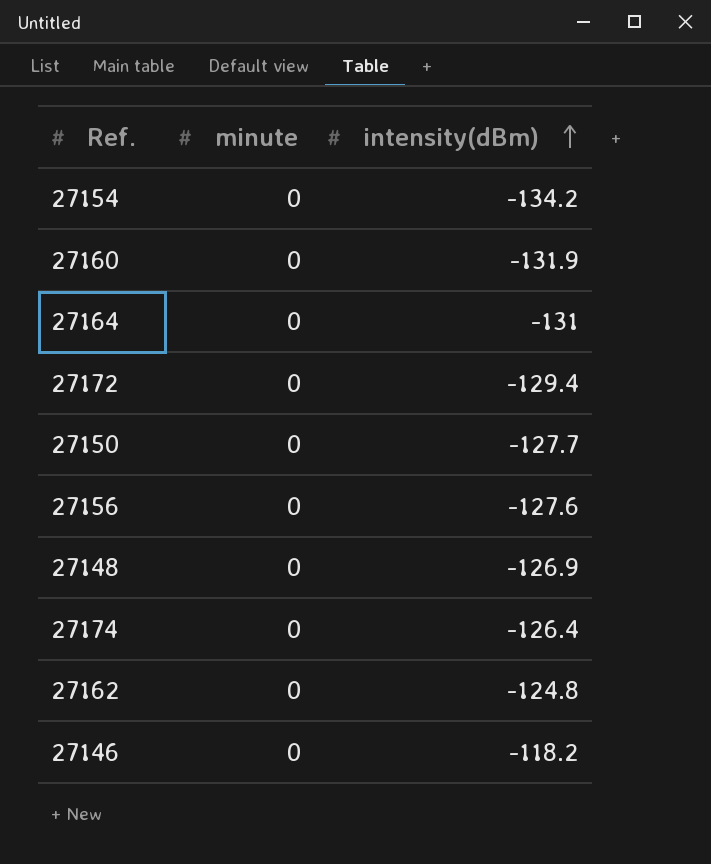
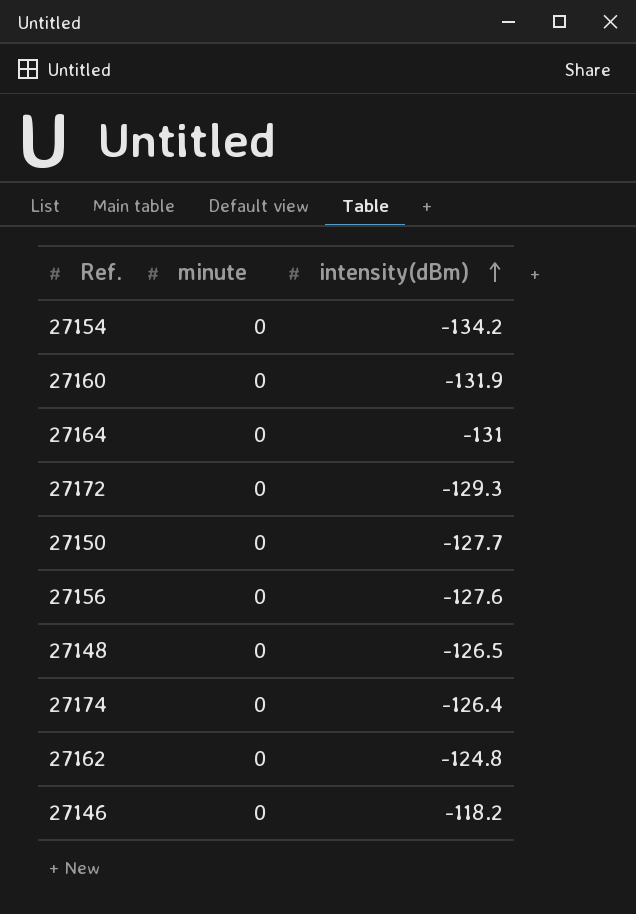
27172 | intensity(dBm): -129.4 -> -129.3
27148 | intensity(dBm): -126.9 -> -126.5

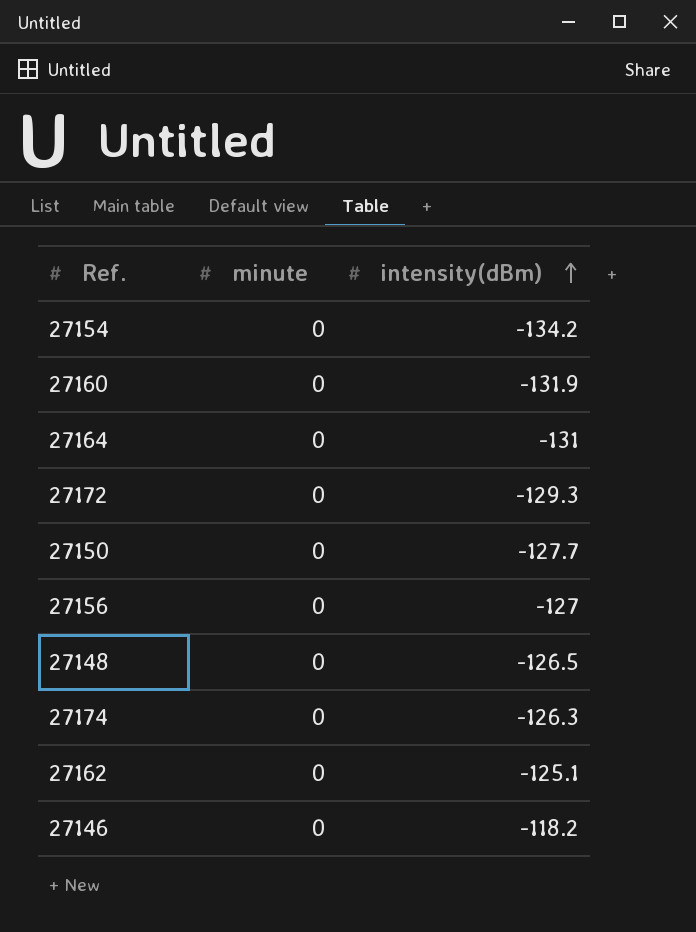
27156 | intensity(dBm): -127.6 -> -127
27174 | intensity(dBm): -126.4 -> -126.3
27162 | intensity(dBm): -124.8 -> -125.1

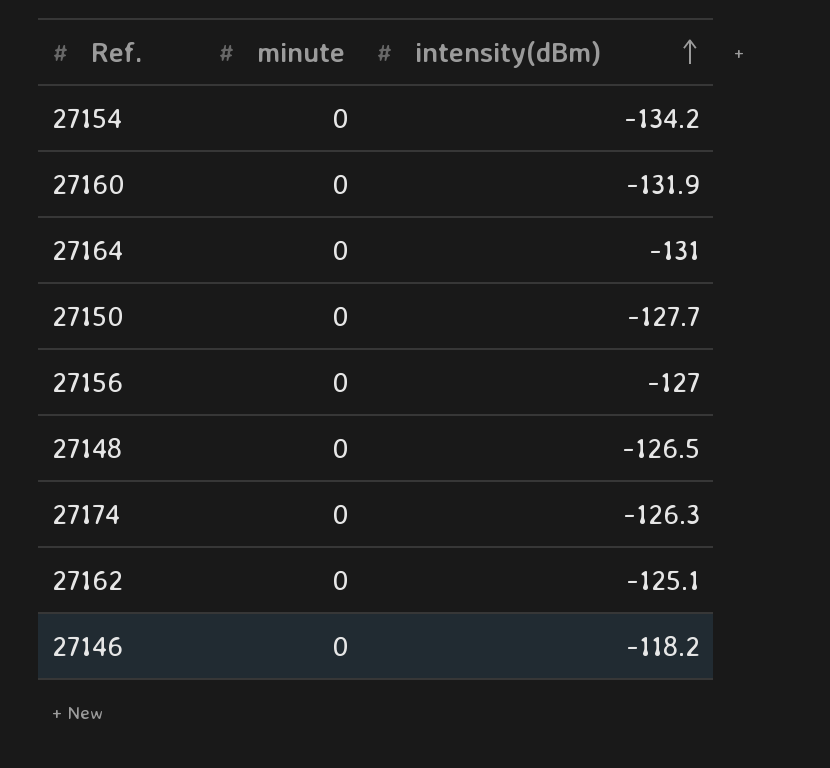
row 27172: 0 | -129.3 -> none

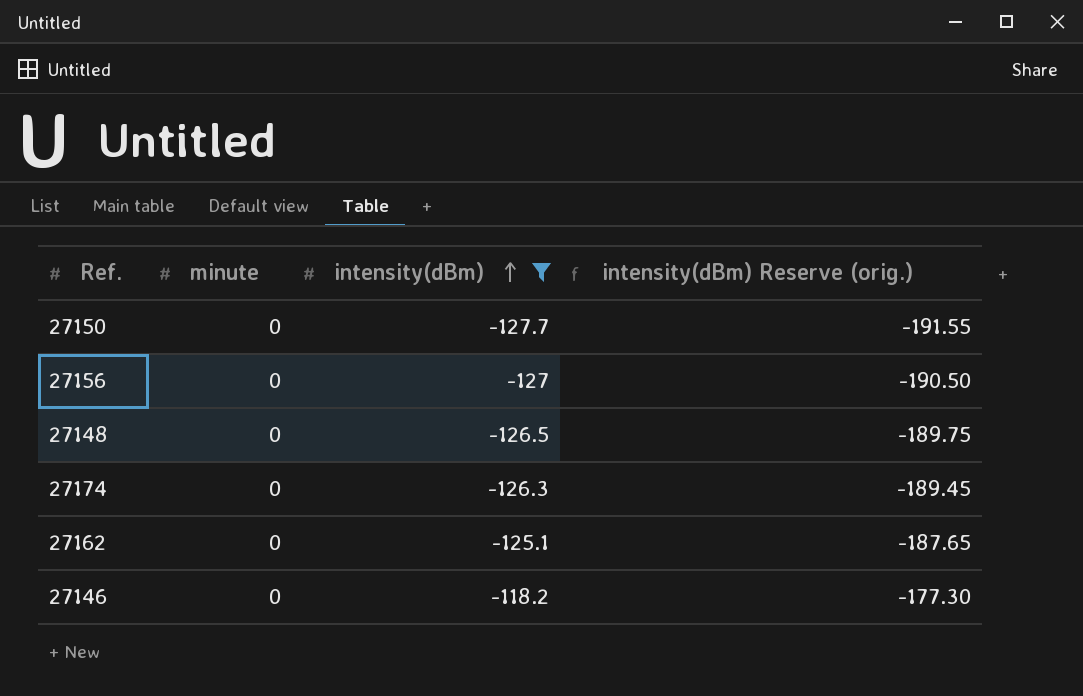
filter: none -> intensity(dBm) >= -127.7
column intensity(dBm) Reserve (orig.) | formula: none -> [intensity(dBm)] * 1.5

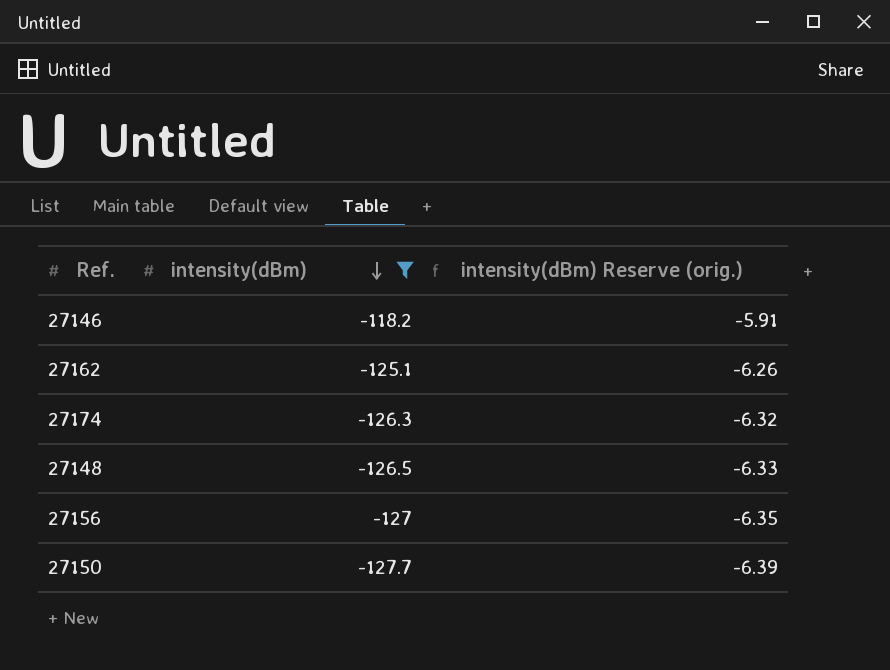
row order: intensity(dBm) ascending -> intensity(dBm) descending
column minute | position: 2 -> none
column intensity(dBm) Reserve (orig.) | formula: [intensity(dBm)] * 1.5 -> [intensity(dBm)] * 0.05

